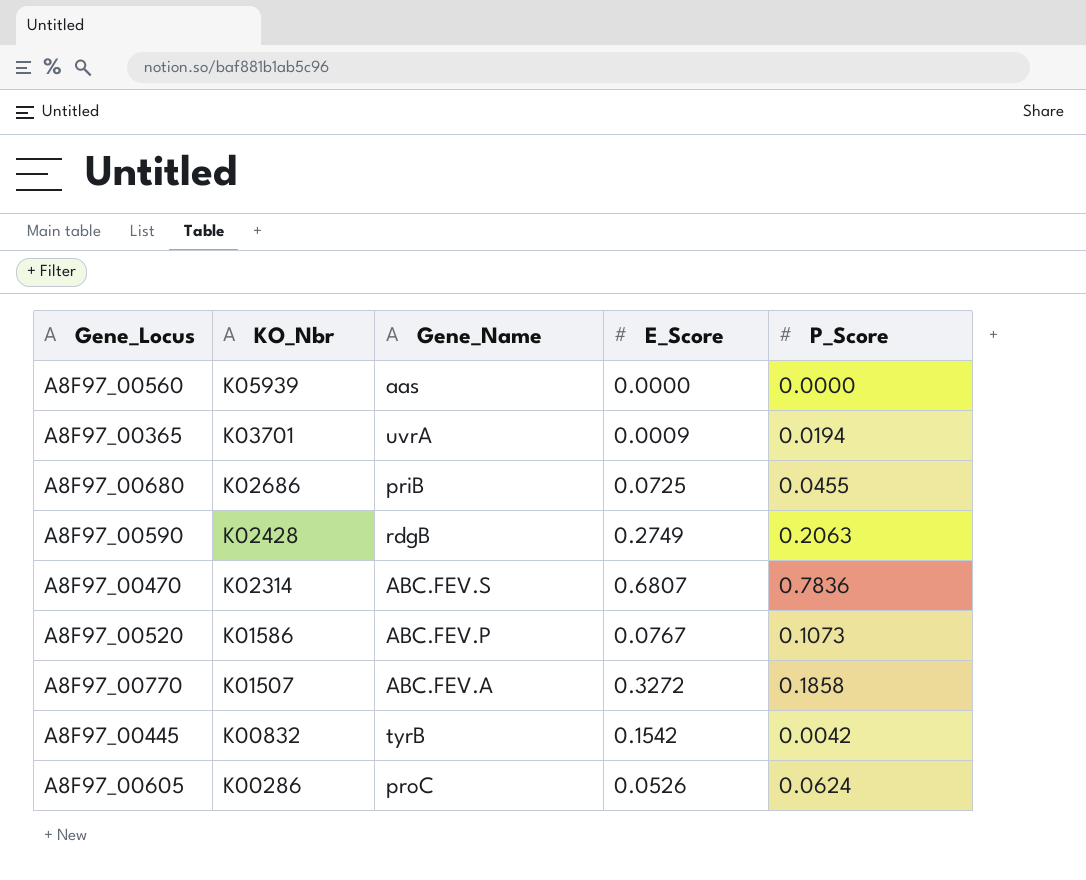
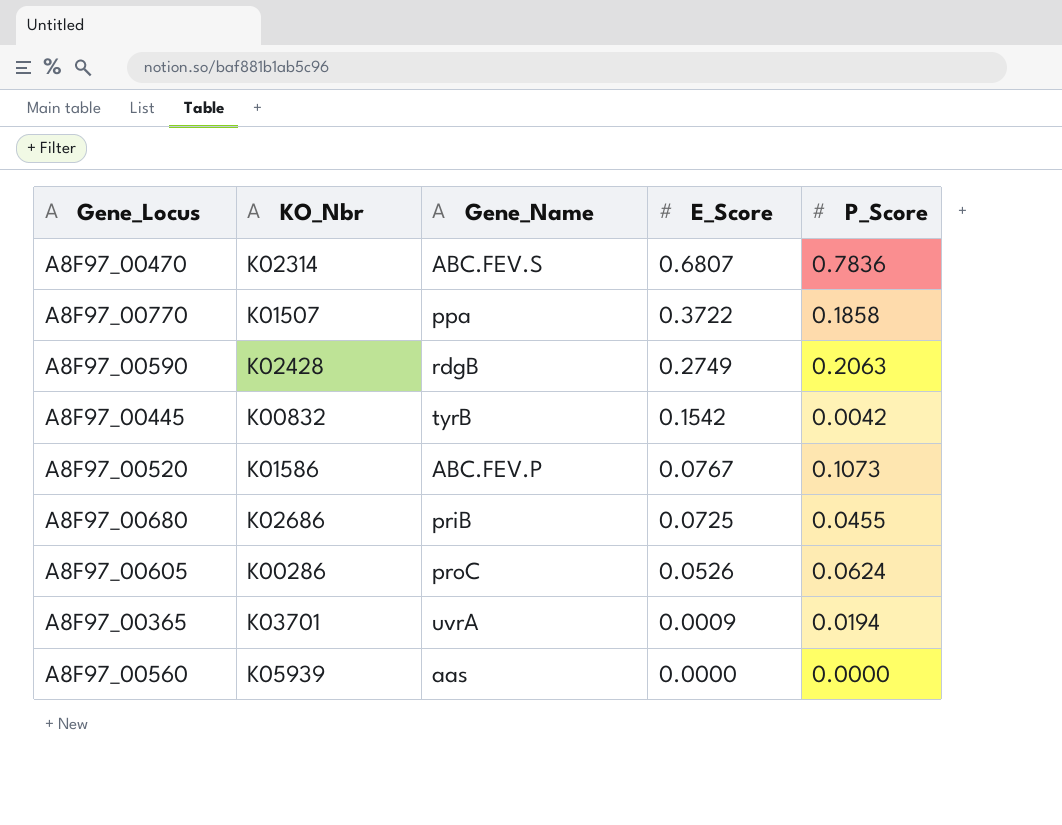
row order: KO_Nbr descending -> E_Score descending
A8F97_00770 | Gene_Name: ABC.FEV.A -> ppa
A8F97_00770 | E_Score: 0.3272 -> 0.3722

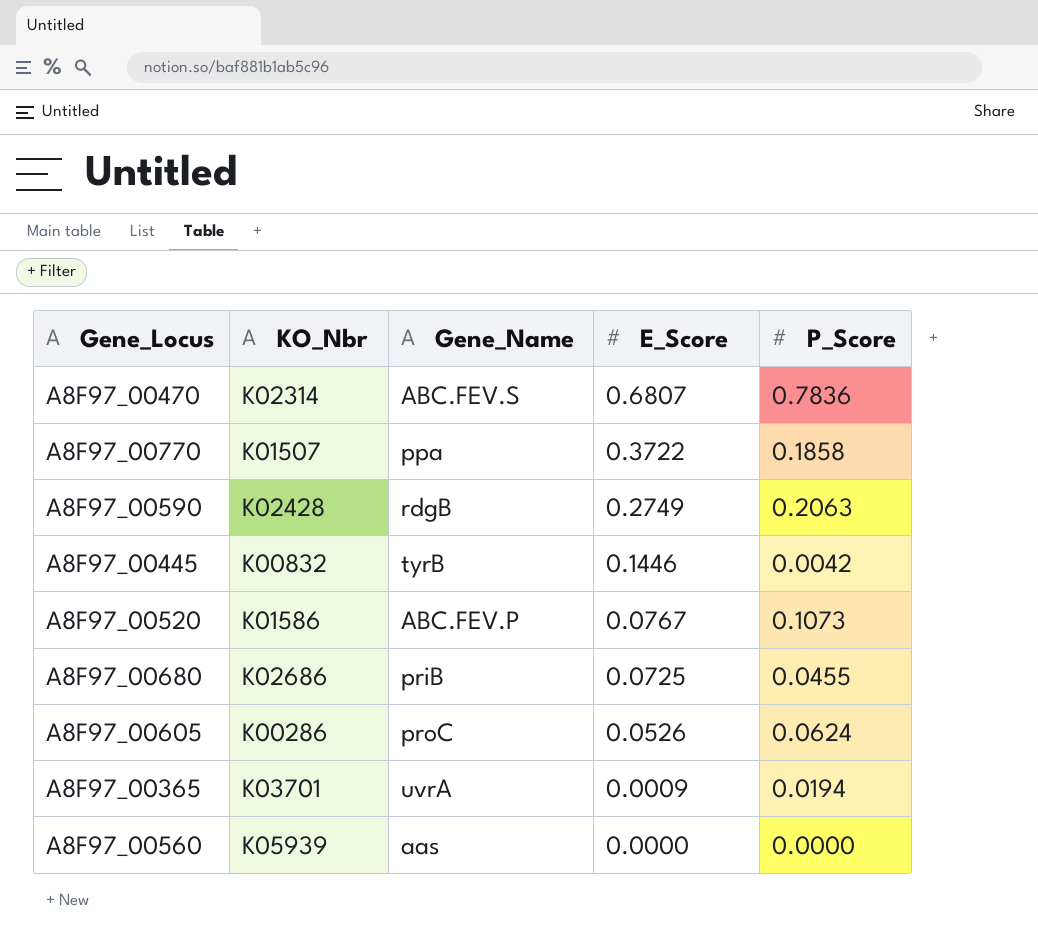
A8F97_00445 | E_Score: 0.1542 -> 0.1446

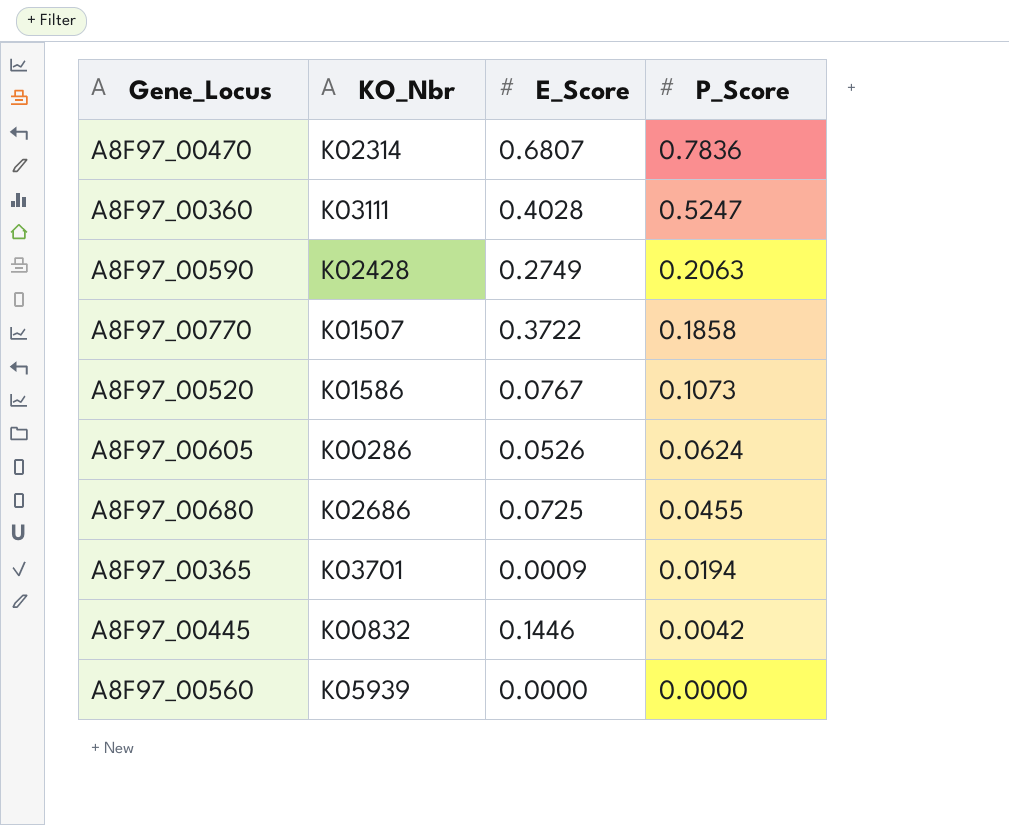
row order: E_Score descending -> P_Score descending
column Gene_Name | position: 3 -> none
row A8F97_00360: none -> K03111 | 0.4028 | 0.5247

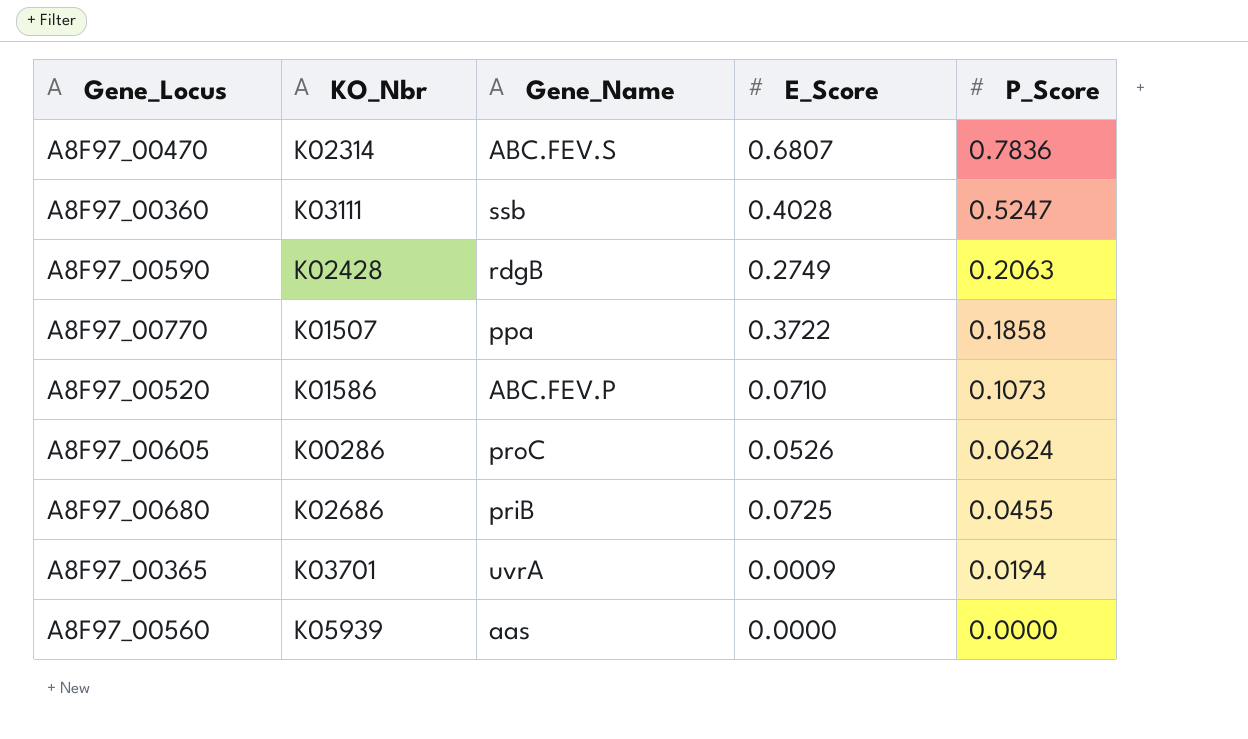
column Gene_Name | position: none -> 3
row A8F97_00445: K00832 | 0.1446 | 0.0042 -> none
A8F97_00520 | E_Score: 0.0767 -> 0.0710

